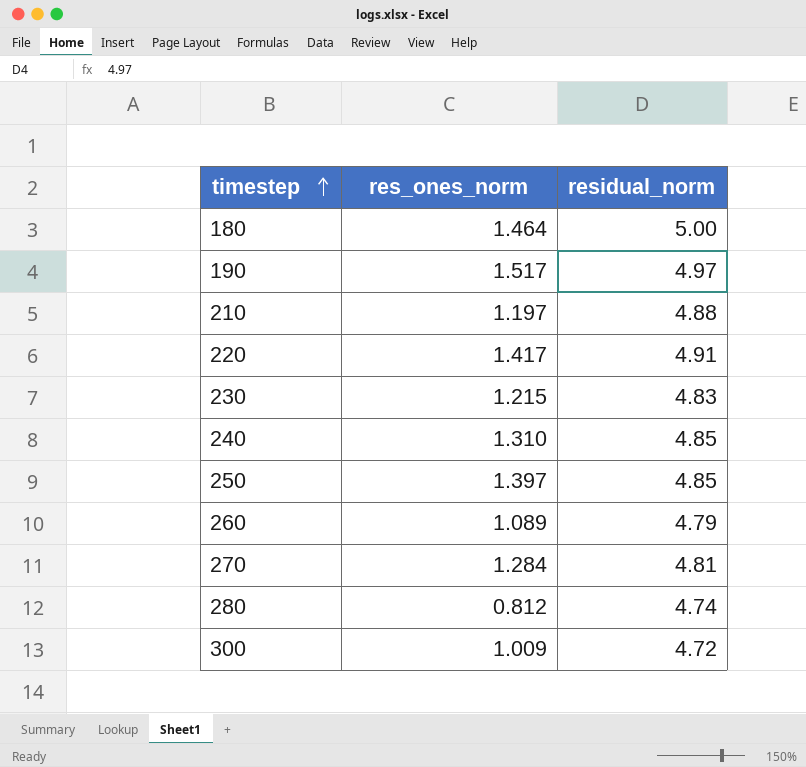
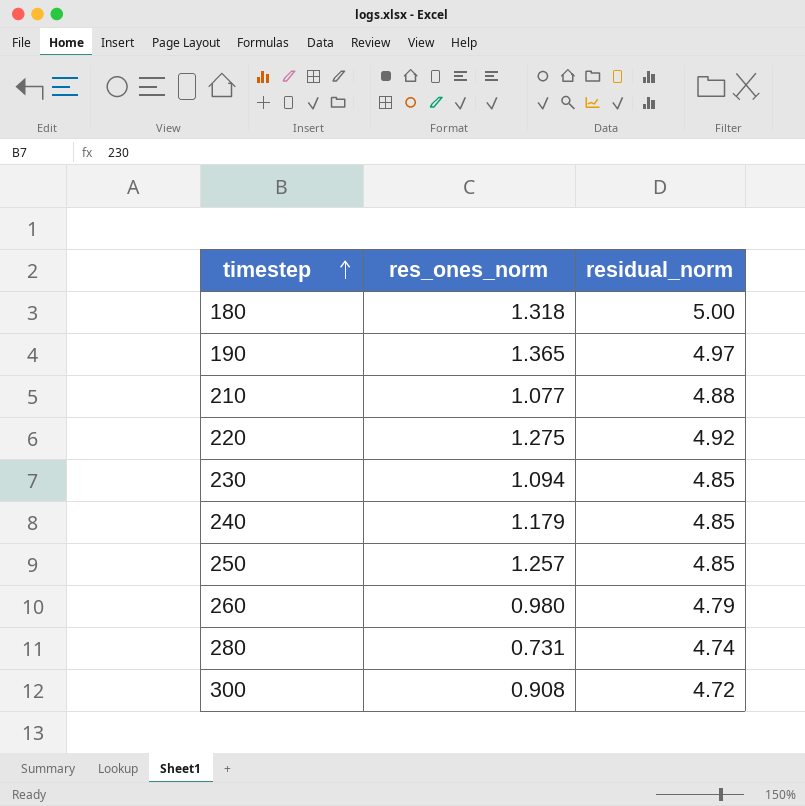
row 270: 1.284 | 4.81 -> none
180 | res_ones_norm: 1.464 -> 1.318
190 | res_ones_norm: 1.517 -> 1.365
210 | res_ones_norm: 1.197 -> 1.077
220 | res_ones_norm: 1.417 -> 1.275
220 | residual_norm: 4.91 -> 4.92
230 | res_ones_norm: 1.215 -> 1.094
230 | residual_norm: 4.83 -> 4.85
240 | res_ones_norm: 1.310 -> 1.179
250 | res_ones_norm: 1.397 -> 1.257
260 | res_ones_norm: 1.089 -> 0.980
280 | res_ones_norm: 0.812 -> 0.731
300 | res_ones_norm: 1.009 -> 0.908

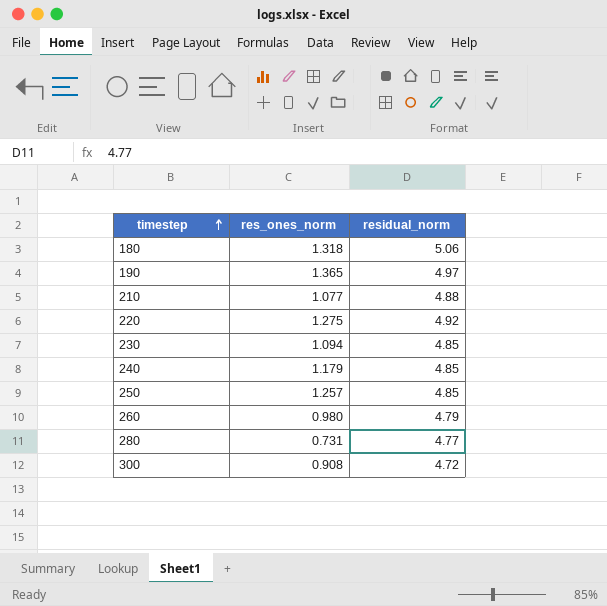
180 | residual_norm: 5.00 -> 5.06
280 | residual_norm: 4.74 -> 4.77

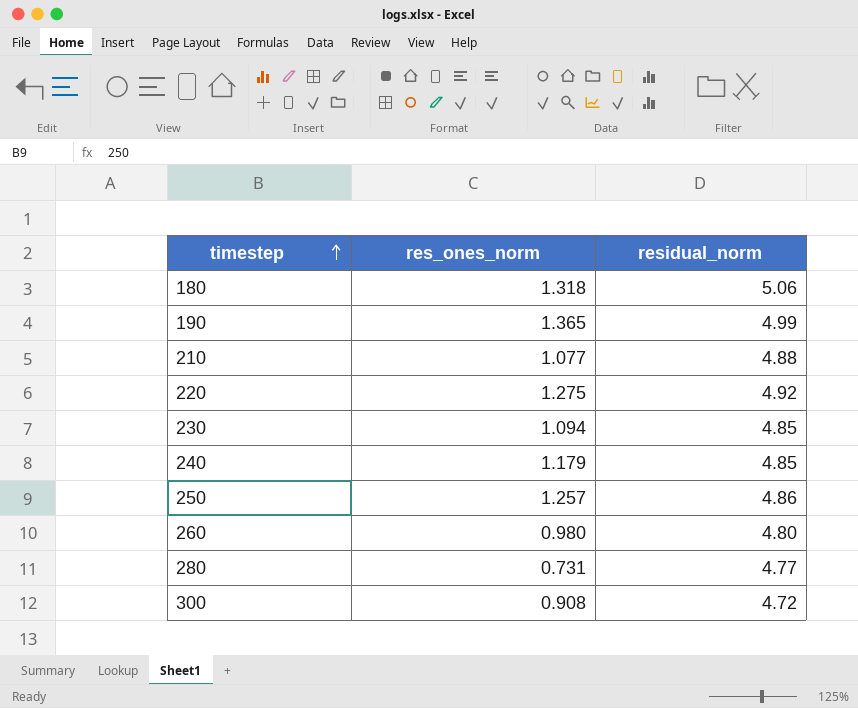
190 | residual_norm: 4.97 -> 4.99
250 | residual_norm: 4.85 -> 4.86
260 | residual_norm: 4.79 -> 4.80

